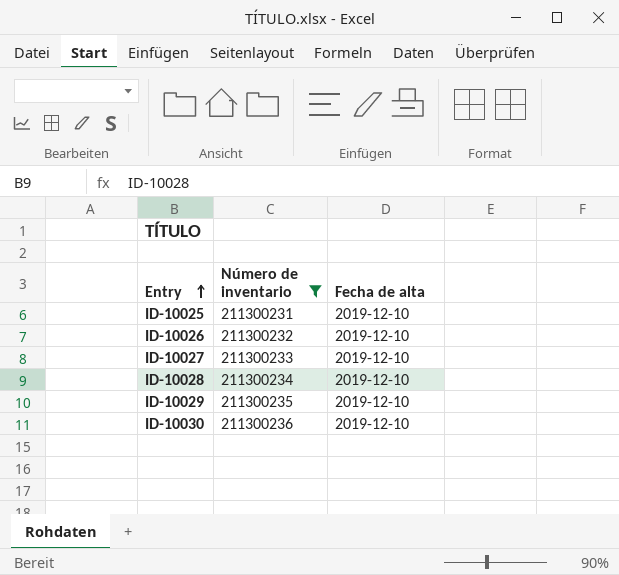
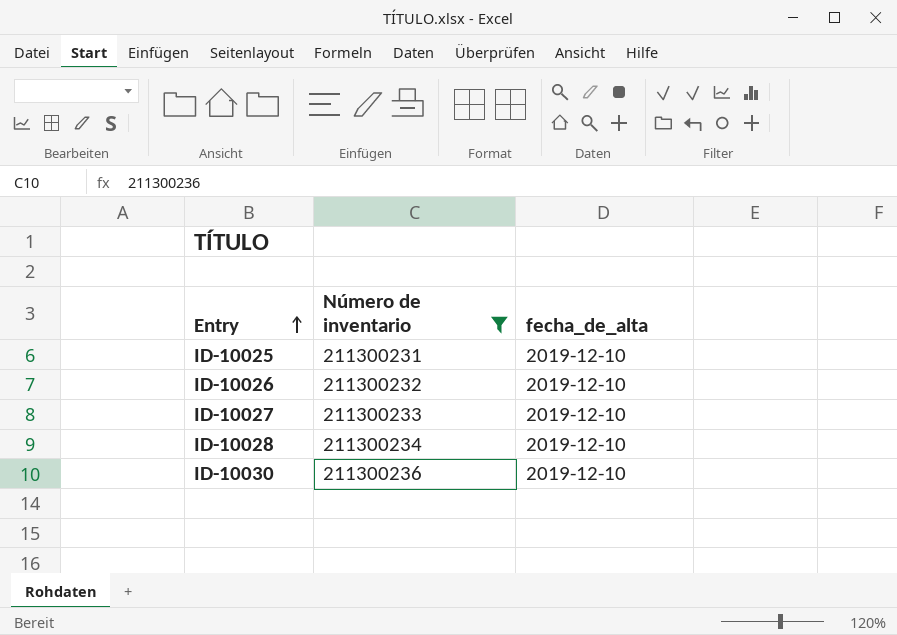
column name: Fecha de alta -> fecha_de_alta
row ID-10029: 211300235 | 2019-12-10 -> none

